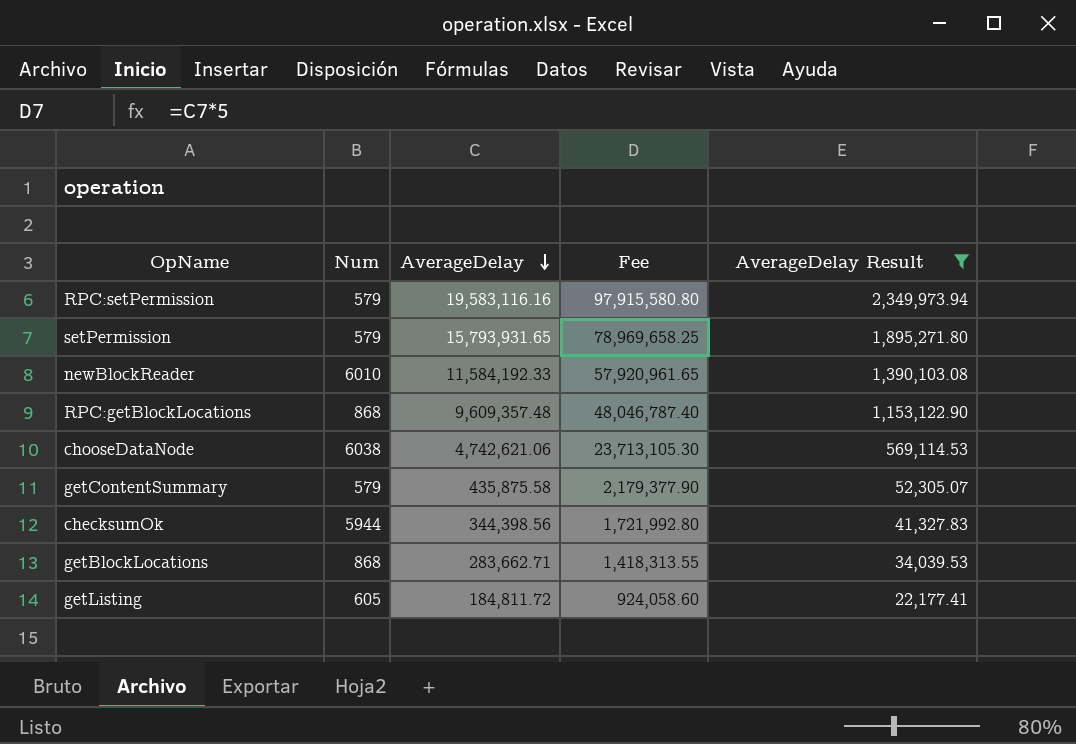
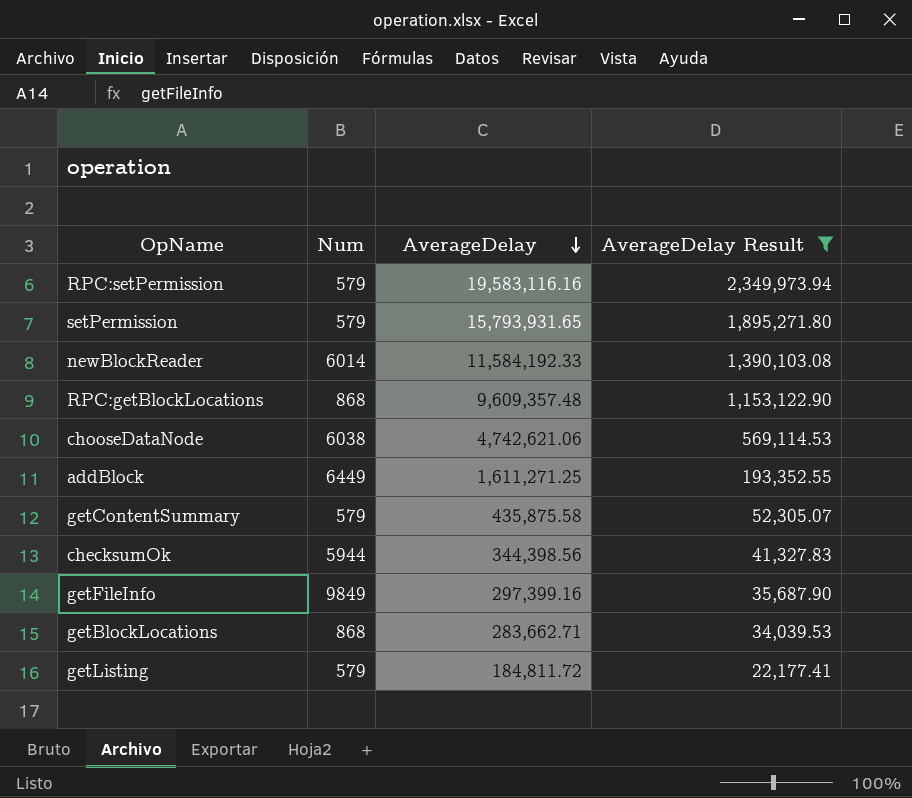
column Fee | formula: [AverageDelay] * 5 -> none
newBlockReader | Num: 6010 -> 6014
row addBlock: none -> 6449 | 1,611,271.25 | 193,352.55
row getFileInfo: none -> 9849 | 297,399.16 | 35,687.90
getListing | Num: 605 -> 579

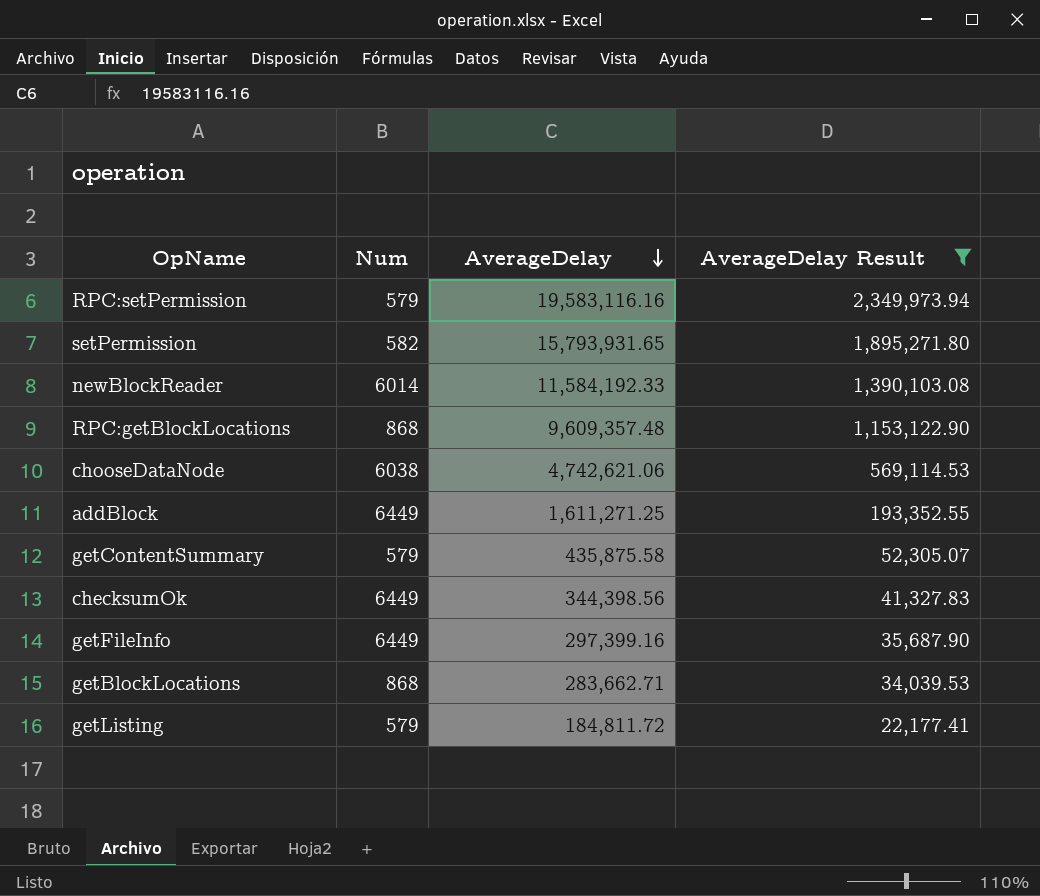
setPermission | Num: 579 -> 582
checksumOk | Num: 5944 -> 6449
getFileInfo | Num: 9849 -> 6449

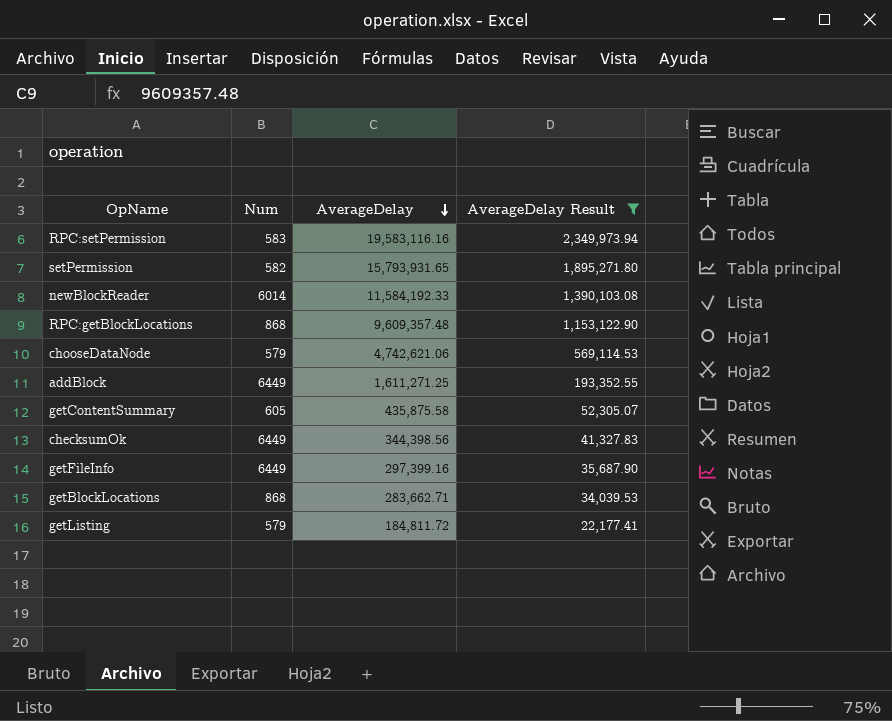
RPC:setPermission | Num: 579 -> 583
chooseDataNode | Num: 6038 -> 579
getContentSummary | Num: 579 -> 605

